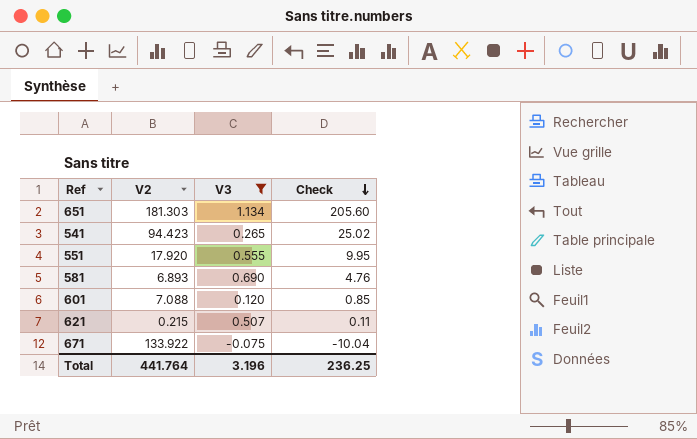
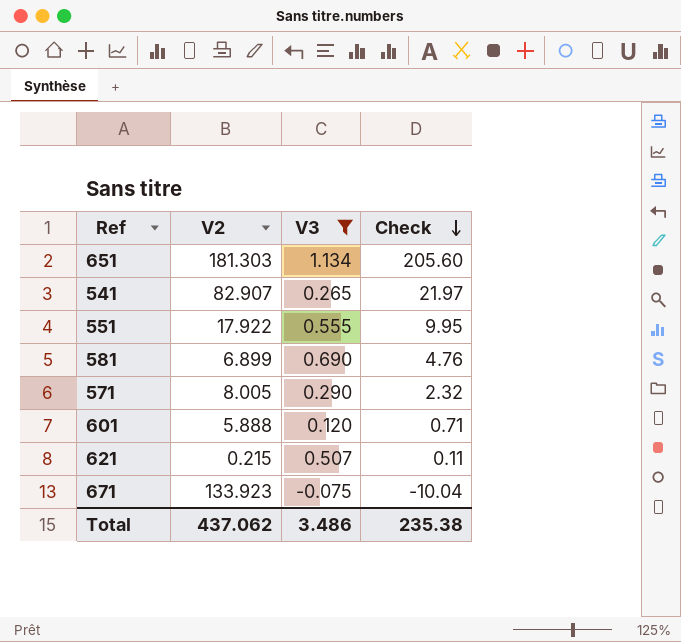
541 | V2: 94.423 -> 82.907
541 | Check: 25.02 -> 21.97
551 | V2: 17.920 -> 17.922
581 | V2: 6.893 -> 6.899
row 571: none -> 8.005 | 0.290 | 2.32
601 | V2: 7.088 -> 5.888
601 | Check: 0.85 -> 0.71
671 | V2: 133.922 -> 133.923
Total | V2: 441.764 -> 437.062
Total | V3: 3.196 -> 3.486
Total | Check: 236.25 -> 235.38

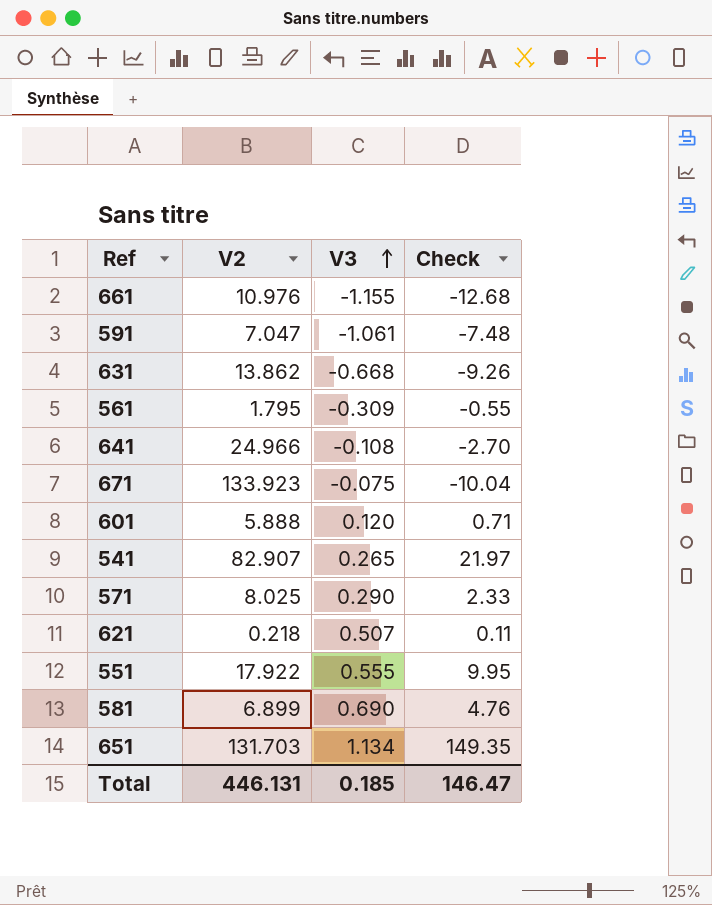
filter: V3 >= -0.075 -> none
row order: Check descending -> V3 ascending
571 | V2: 8.005 -> 8.025
571 | Check: 2.32 -> 2.33
621 | V2: 0.215 -> 0.218
651 | V2: 181.303 -> 131.703
651 | Check: 205.60 -> 149.35
Total | V2: 437.062 -> 446.131
Total | V3: 3.486 -> 0.185
Total | Check: 235.38 -> 146.47

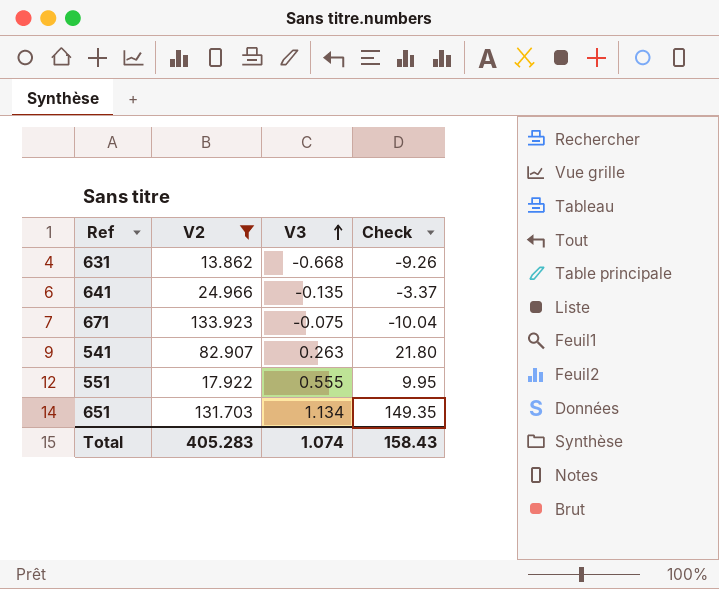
filter: none -> V2 >= 13.862
641 | V3: -0.108 -> -0.135
641 | Check: -2.70 -> -3.37
541 | V3: 0.265 -> 0.263
541 | Check: 21.97 -> 21.80
Total | V2: 446.131 -> 405.283
Total | V3: 0.185 -> 1.074
Total | Check: 146.47 -> 158.43

